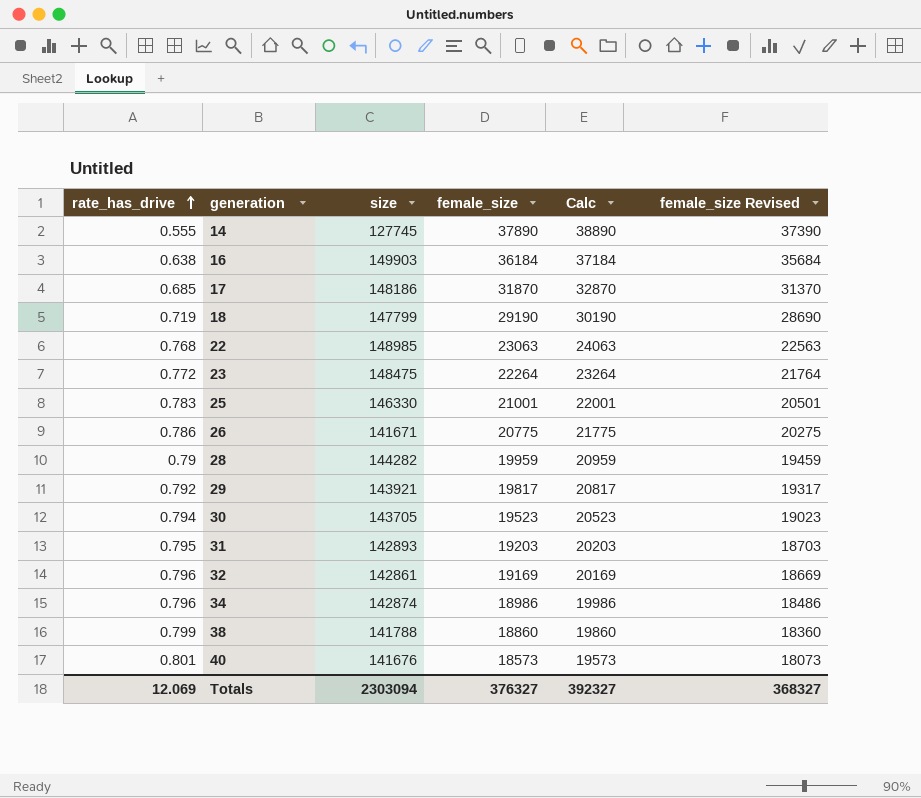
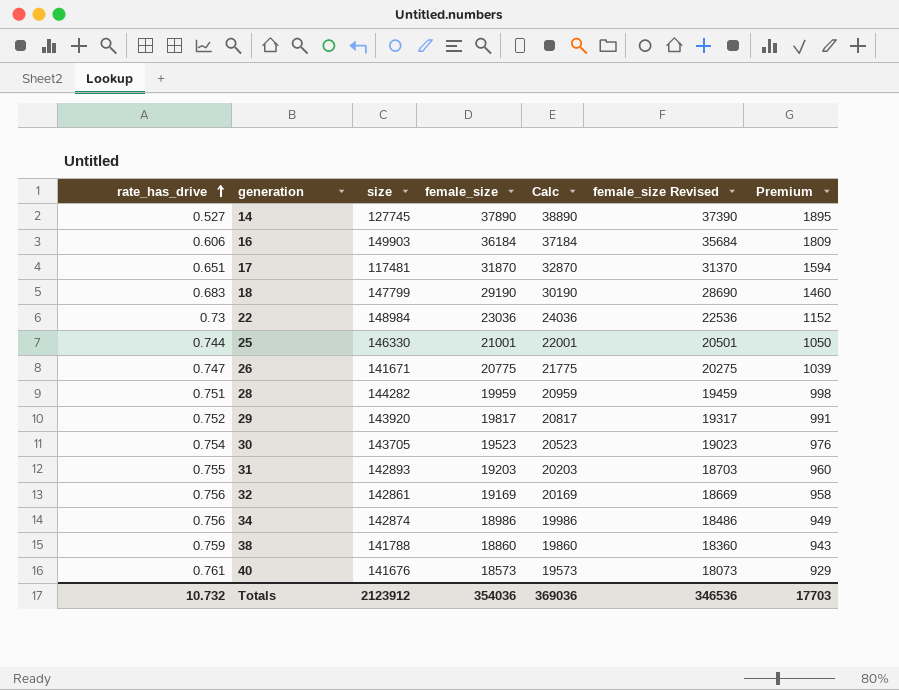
column Premium | formula: none -> [female_size] * 0.05
row 23: 0.772 | 148475 | 22264 | 23264 | 21764 -> none
14 | rate_has_drive: 0.555 -> 0.527
16 | rate_has_drive: 0.638 -> 0.606
17 | rate_has_drive: 0.685 -> 0.651
17 | size: 148186 -> 117481
18 | rate_has_drive: 0.719 -> 0.683
22 | rate_has_drive: 0.768 -> 0.73
22 | size: 148985 -> 148984
22 | female_size: 23063 -> 23036
22 | Calc: 24063 -> 24036
22 | female_size Revised: 22563 -> 22536
25 | rate_has_drive: 0.783 -> 0.744
26 | rate_has_drive: 0.786 -> 0.747
28 | rate_has_drive: 0.79 -> 0.751
29 | rate_has_drive: 0.792 -> 0.752
29 | size: 143921 -> 143920
30 | rate_has_drive: 0.794 -> 0.754
31 | rate_has_drive: 0.795 -> 0.755
32 | rate_has_drive: 0.796 -> 0.756
34 | rate_has_drive: 0.796 -> 0.756
38 | rate_has_drive: 0.799 -> 0.759
40 | rate_has_drive: 0.801 -> 0.761
Totals | rate_has_drive: 12.069 -> 10.732
Totals | size: 2303094 -> 2123912
Totals | female_size: 376327 -> 354036
Totals | Calc: 392327 -> 369036
Totals | female_size Revised: 368327 -> 346536

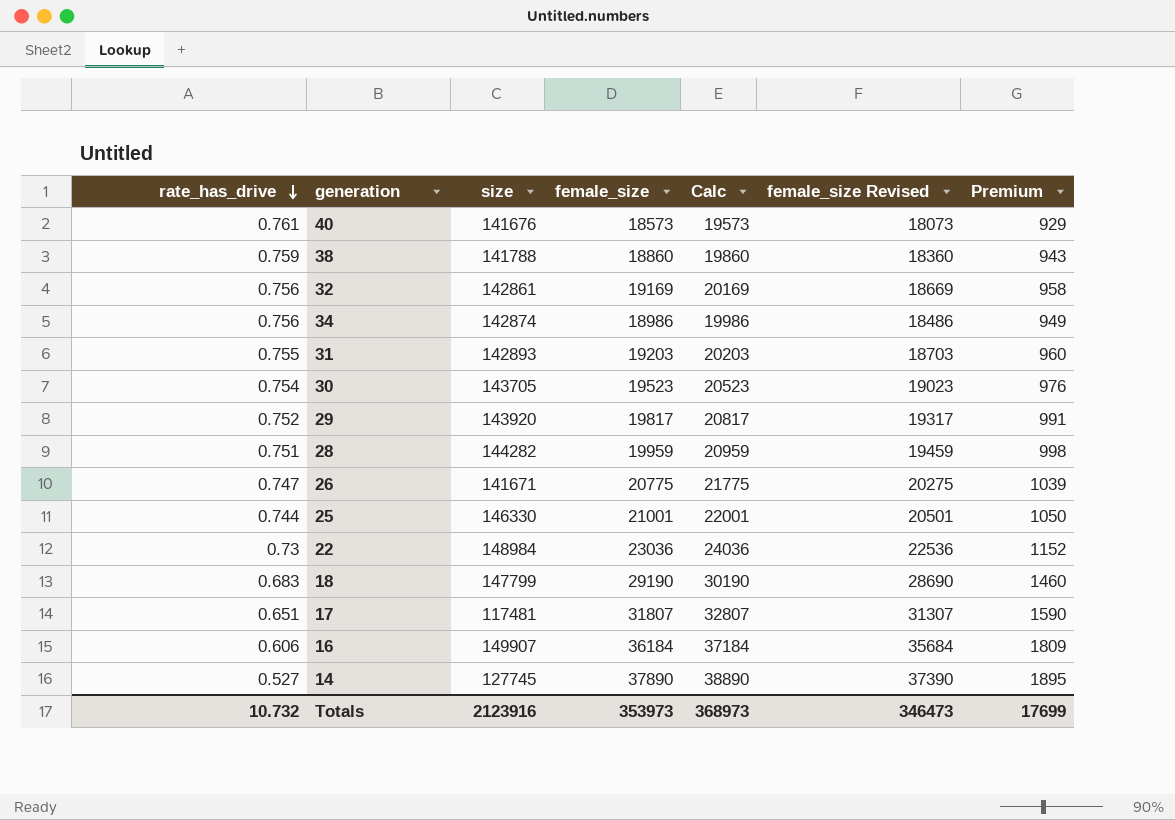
row order: rate_has_drive ascending -> rate_has_drive descending
17 | female_size: 31870 -> 31807
17 | Calc: 32870 -> 32807
17 | female_size Revised: 31370 -> 31307
17 | Premium: 1594 -> 1590
16 | size: 149903 -> 149907
Totals | size: 2123912 -> 2123916
Totals | female_size: 354036 -> 353973
Totals | Calc: 369036 -> 368973
Totals | female_size Revised: 346536 -> 346473
Totals | Premium: 17703 -> 17699

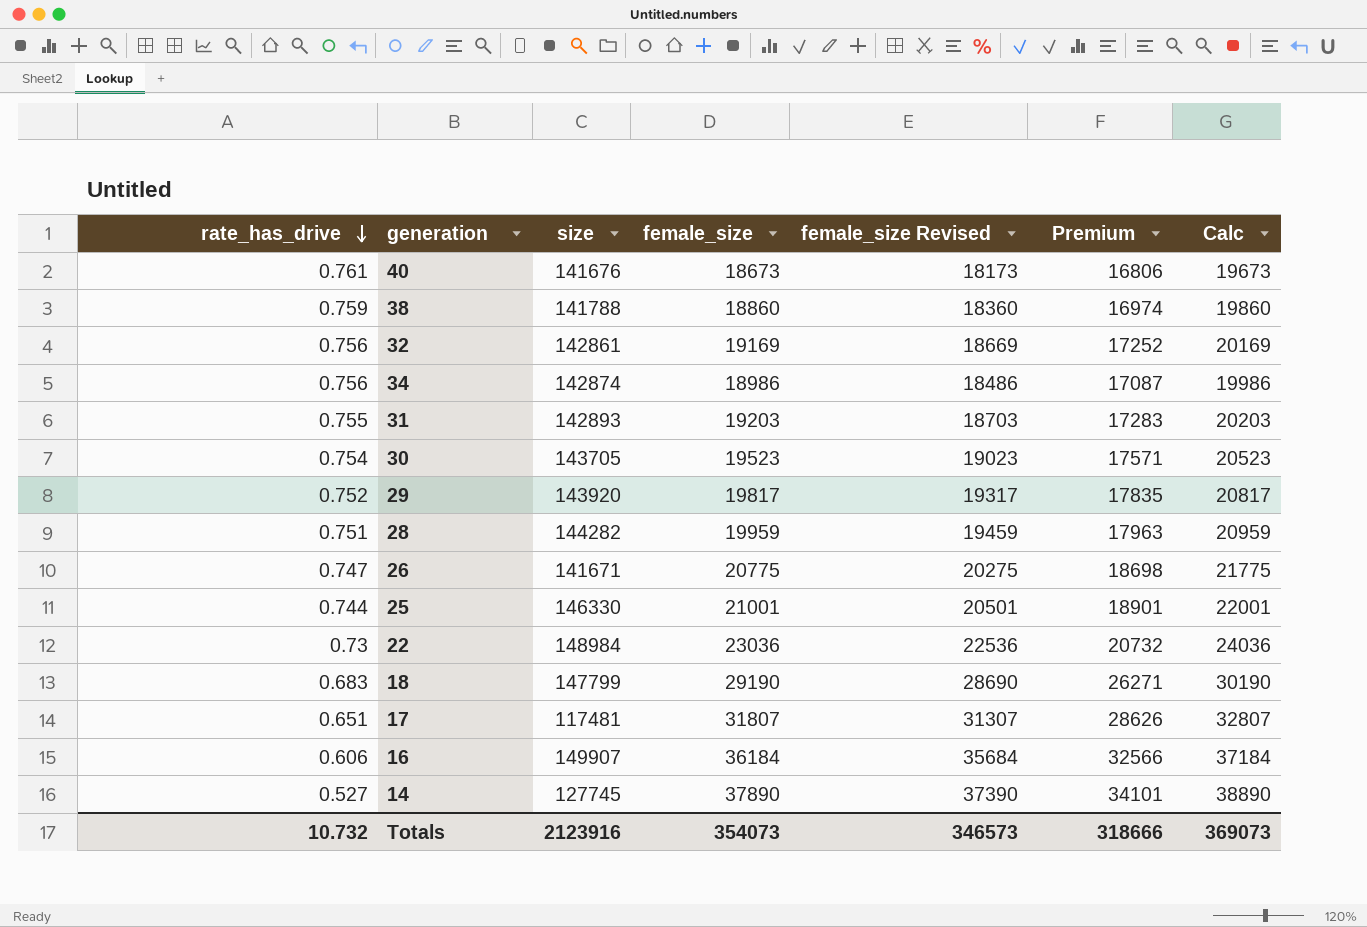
column Premium | formula: [female_size] * 0.05 -> [female_size] * 0.9
column Calc | position: 5 -> 7
40 | female_size: 18573 -> 18673
40 | female_size Revised: 18073 -> 18173
40 | Calc: 19573 -> 19673
Totals | female_size: 353973 -> 354073
Totals | female_size Revised: 346473 -> 346573
Totals | Premium: 17699 -> 318666
Totals | Calc: 368973 -> 369073

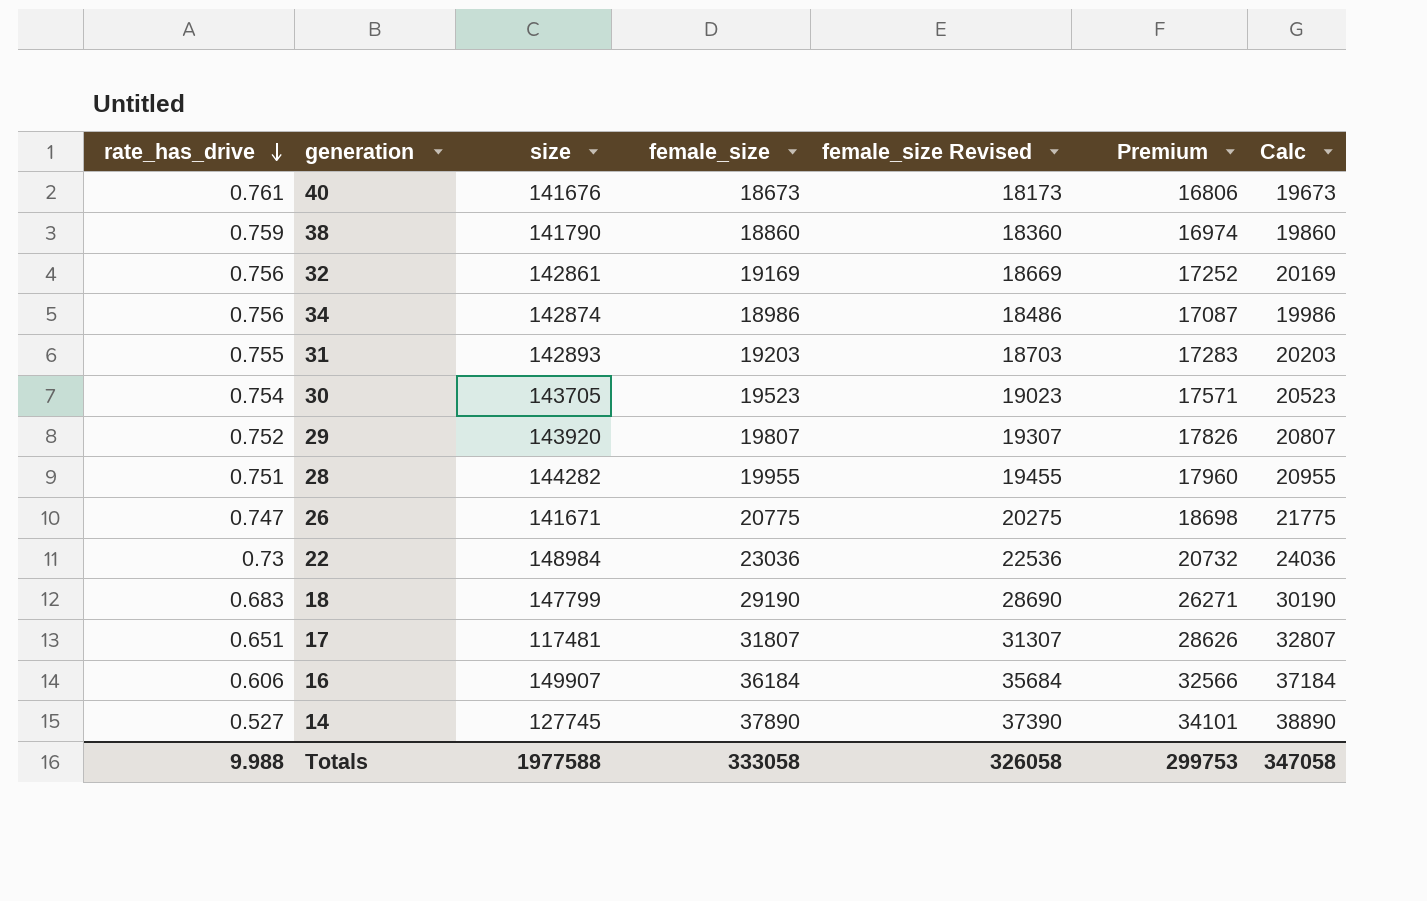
row 25: 0.744 | 146330 | 21001 | 20501 | 18901 | 22001 -> none
38 | size: 141788 -> 141790
29 | female_size: 19817 -> 19807
29 | female_size Revised: 19317 -> 19307
29 | Premium: 17835 -> 17826
29 | Calc: 20817 -> 20807
28 | female_size: 19959 -> 19955
28 | female_size Revised: 19459 -> 19455
28 | Premium: 17963 -> 17960
28 | Calc: 20959 -> 20955
Totals | rate_has_drive: 10.732 -> 9.988
Totals | size: 2123916 -> 1977588
Totals | female_size: 354073 -> 333058
Totals | female_size Revised: 346573 -> 326058
Totals | Premium: 318666 -> 299753
Totals | Calc: 369073 -> 347058

